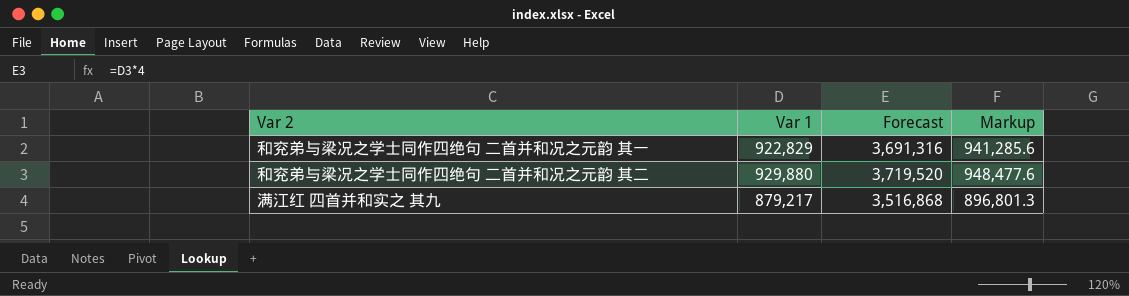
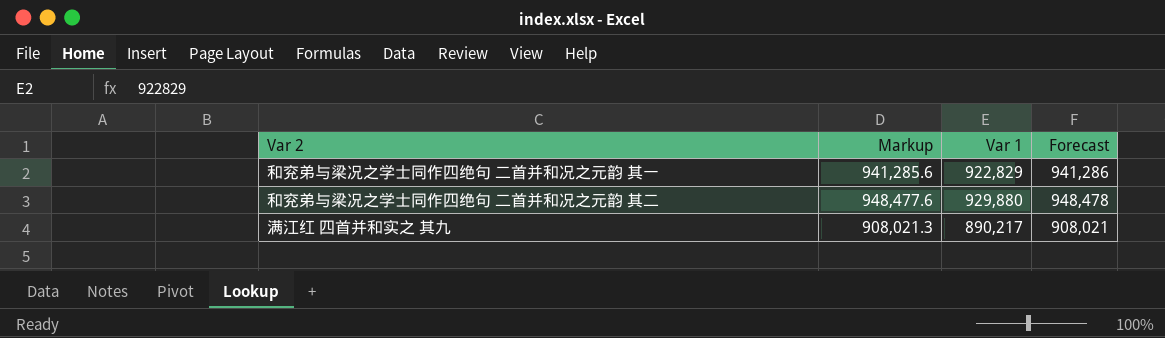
column Markup | position: 4 -> 2
column Forecast | formula: [Var 1] * 4 -> [Var 1] * 1.02
满江红 四首并和实之 其九 | Markup: 896,801.3 -> 908,021.3
满江红 四首并和实之 其九 | Var 1: 879,217 -> 890,217

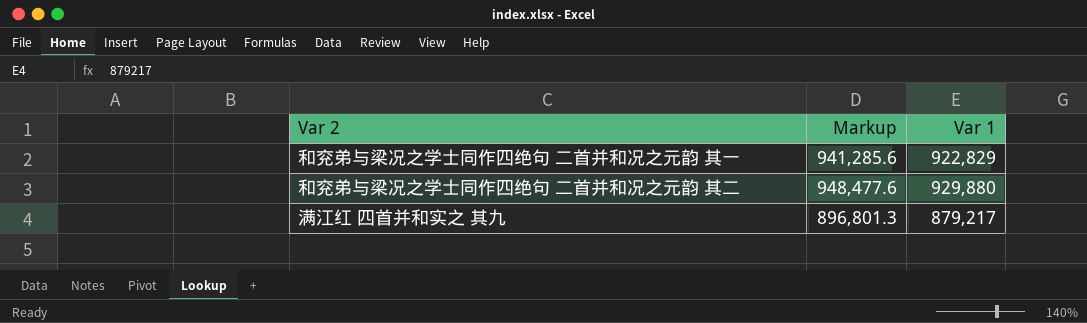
column Forecast | formula: [Var 1] * 1.02 -> none
满江红 四首并和实之 其九 | Markup: 908,021.3 -> 896,801.3
满江红 四首并和实之 其九 | Var 1: 890,217 -> 879,217

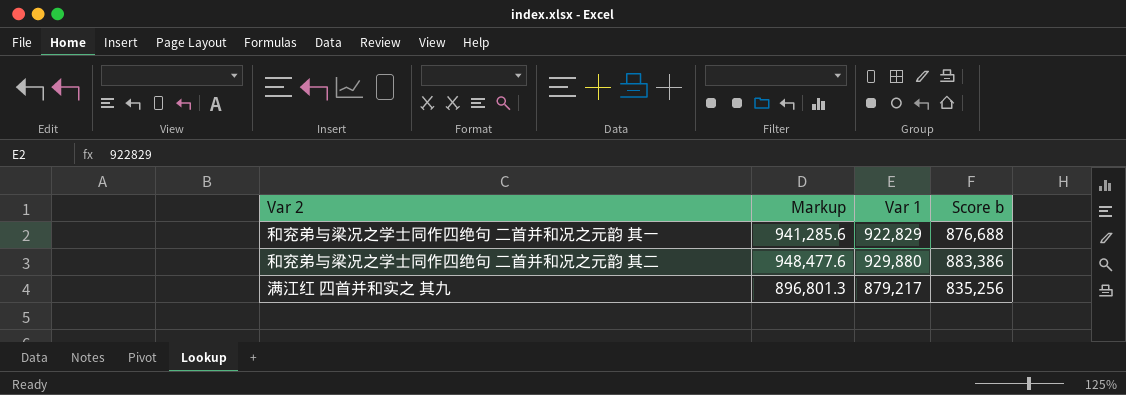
column Score b | formula: none -> [Var 1] * 0.95

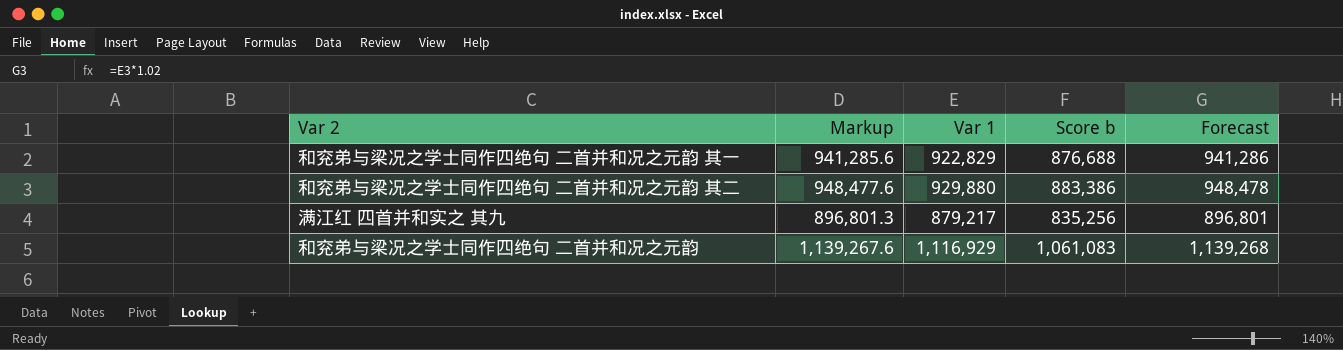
column Forecast | formula: none -> [Var 1] * 1.02
row 和兖弟与梁况之学士同作四绝句 二首并和况之元韵: none -> 1,139,267.6 | 1,116,929 | 1,061,083 | 1,139,268

